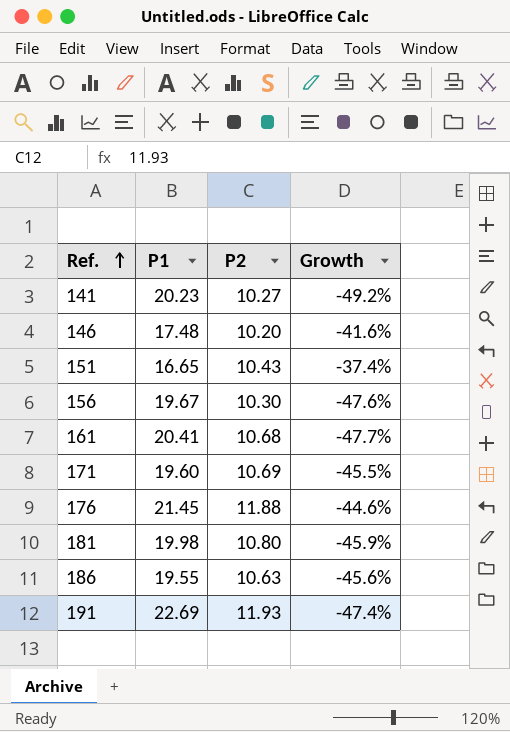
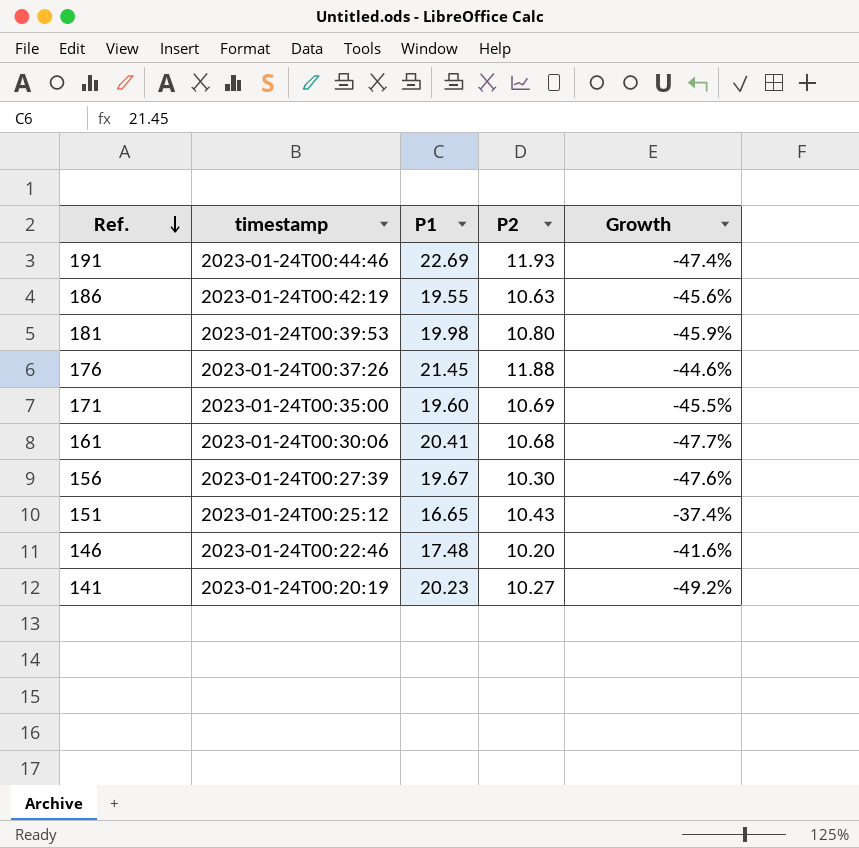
row order: Ref. ascending -> Ref. descending
column timestamp | position: none -> 2

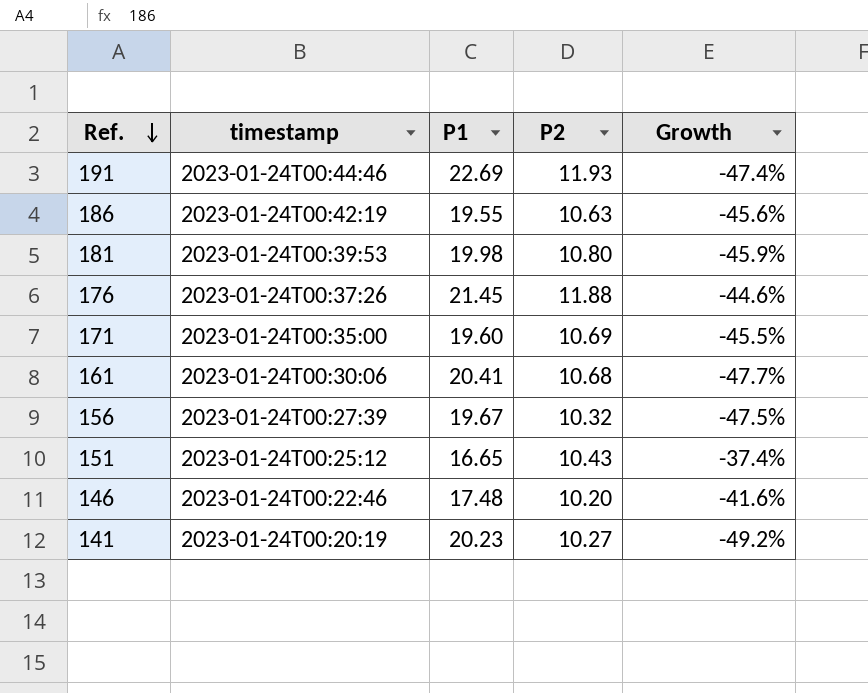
156 | P2: 10.30 -> 10.32
156 | Growth: -47.6% -> -47.5%

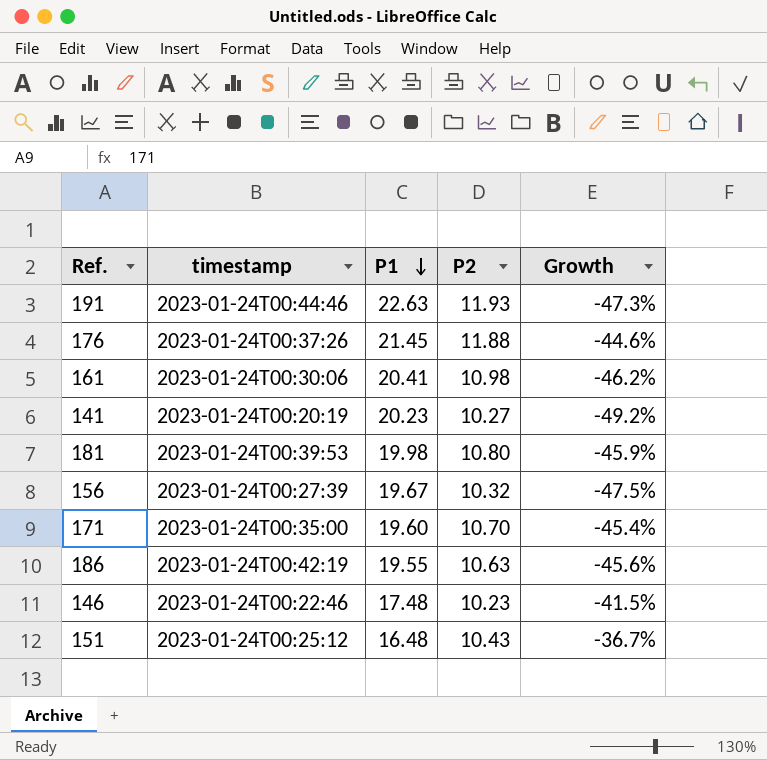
row order: Ref. descending -> P1 descending
191 | P1: 22.69 -> 22.63
191 | Growth: -47.4% -> -47.3%
161 | P2: 10.68 -> 10.98
161 | Growth: -47.7% -> -46.2%
171 | P2: 10.69 -> 10.70
171 | Growth: -45.5% -> -45.4%
146 | P2: 10.20 -> 10.23
146 | Growth: -41.6% -> -41.5%
151 | P1: 16.65 -> 16.48
151 | Growth: -37.4% -> -36.7%

